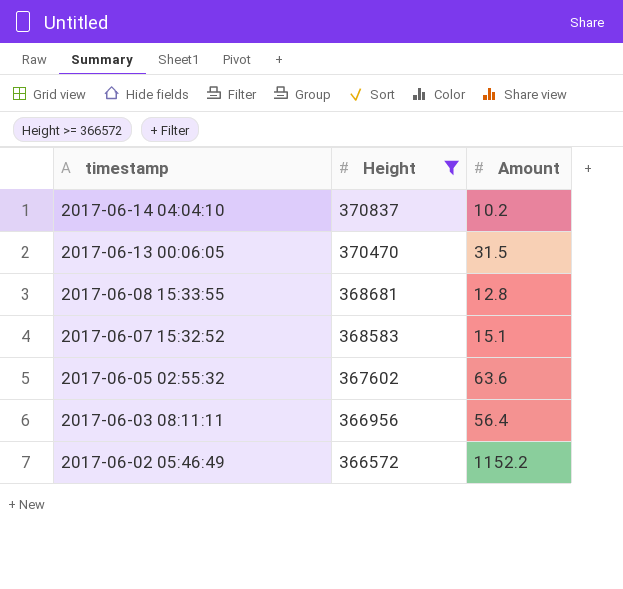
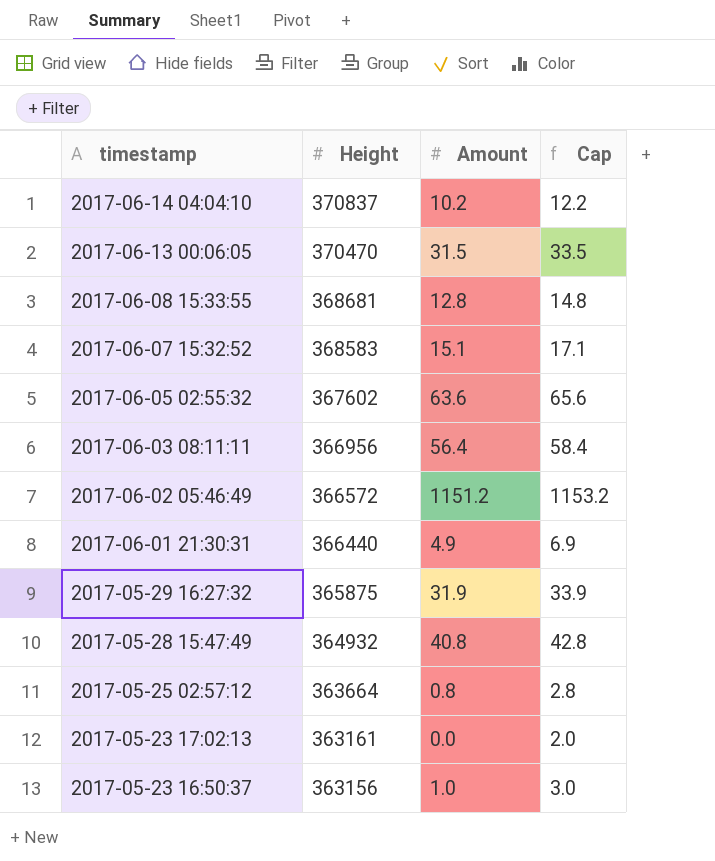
filter: Height >= 366572 -> none
column Cap | formula: none -> [Amount] + 2
2017-06-02 05:46:49 | Amount: 1152.2 -> 1151.2

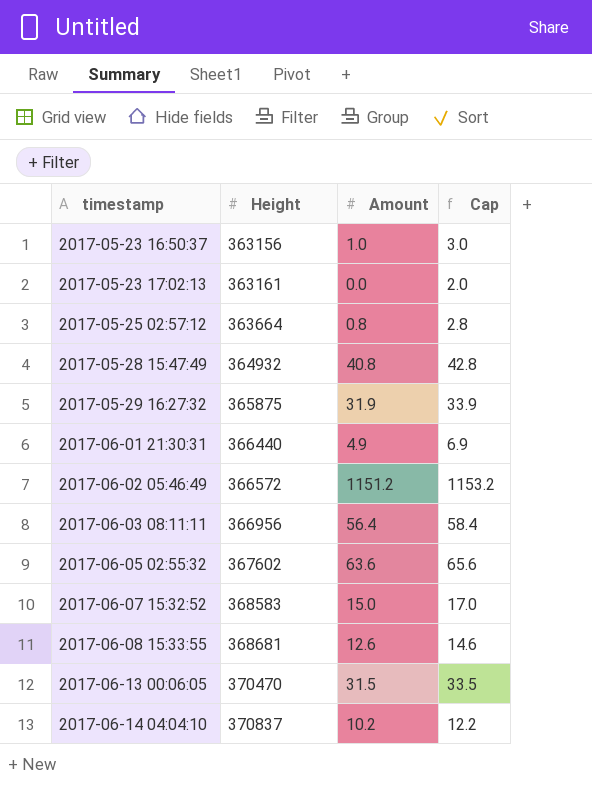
row order: timestamp descending -> timestamp ascending
2017-06-07 15:32:52 | Amount: 15.1 -> 15.0
2017-06-07 15:32:52 | Cap: 17.1 -> 17.0
2017-06-08 15:33:55 | Amount: 12.8 -> 12.6
2017-06-08 15:33:55 | Cap: 14.8 -> 14.6

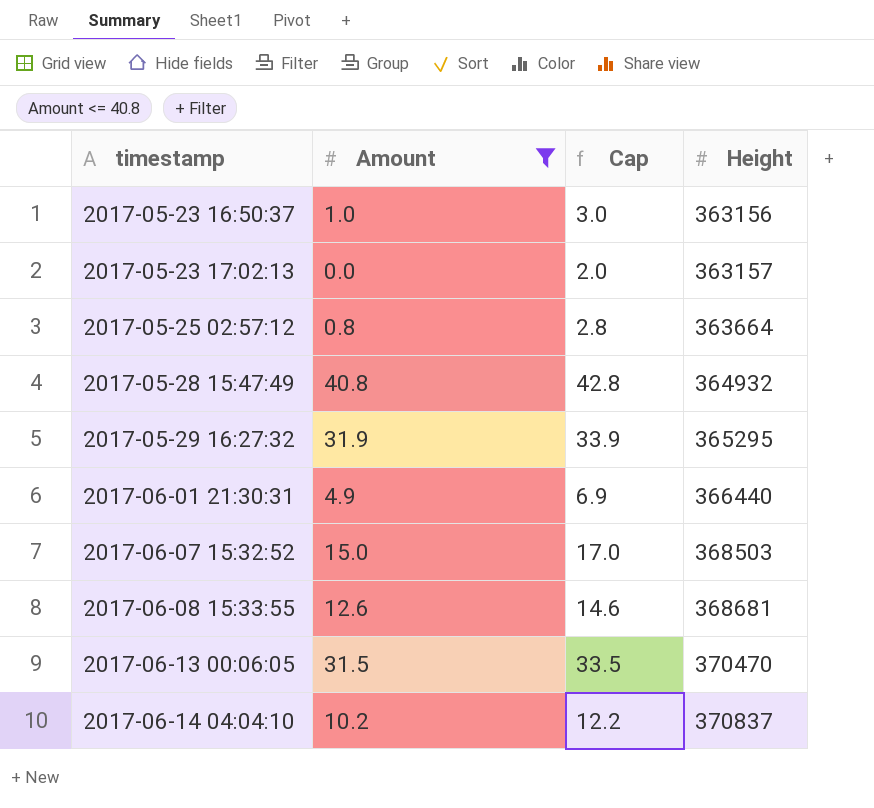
filter: none -> Amount <= 40.8
column Height | position: 2 -> 4
2017-05-23 17:02:13 | Height: 363161 -> 363157
2017-05-29 16:27:32 | Height: 365875 -> 365295
2017-06-07 15:32:52 | Height: 368583 -> 368503

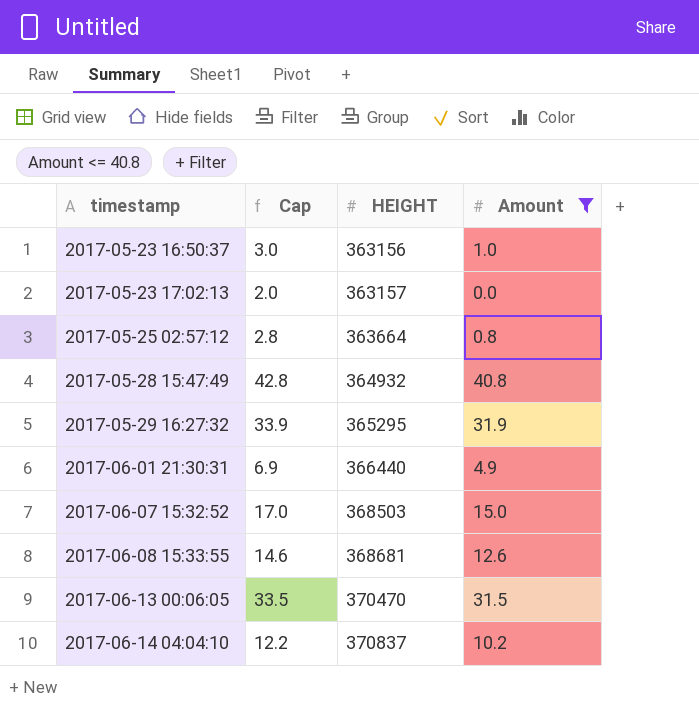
column name: Height -> HEIGHT
column Amount | position: 2 -> 4

